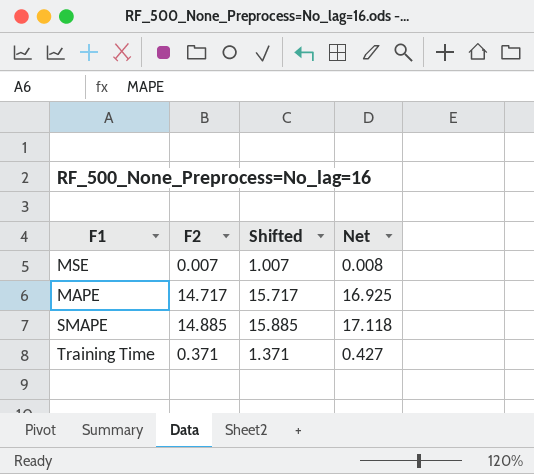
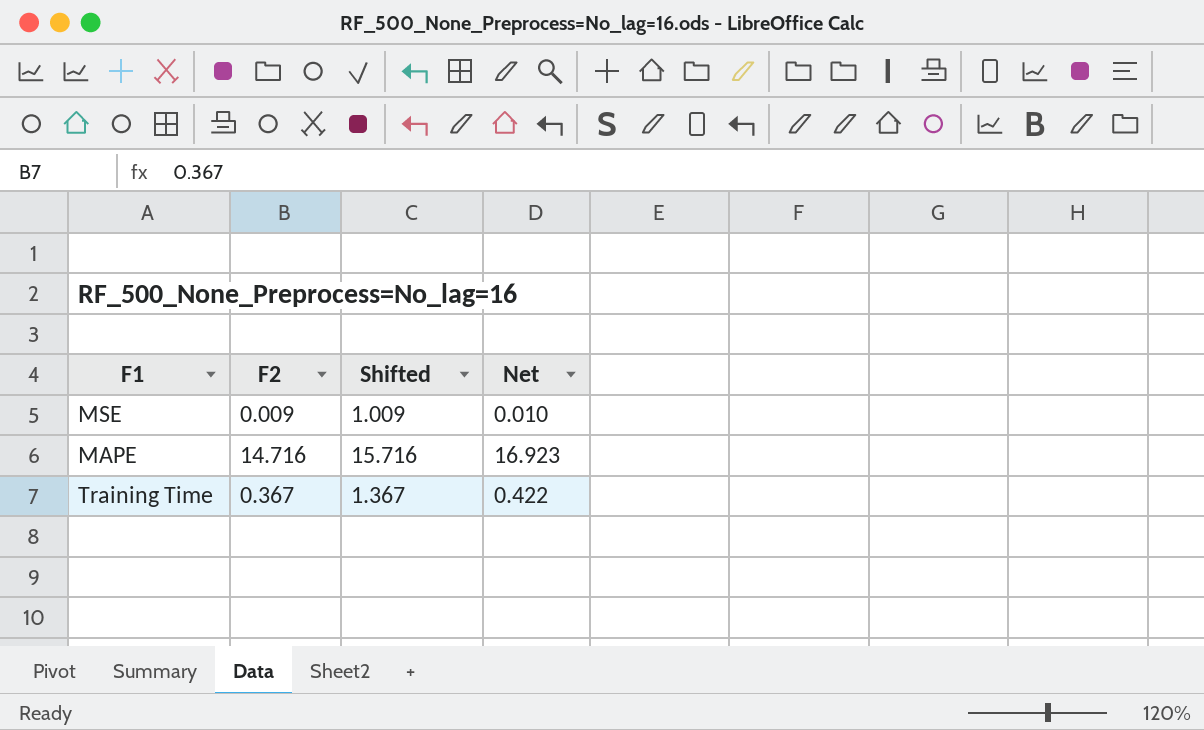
row SMAPE: 14.885 | 15.885 | 17.118 -> none
MSE | F2: 0.007 -> 0.009
MSE | Shifted: 1.007 -> 1.009
MSE | Net: 0.008 -> 0.010
MAPE | F2: 14.717 -> 14.716
MAPE | Shifted: 15.717 -> 15.716
MAPE | Net: 16.925 -> 16.923
Training Time | F2: 0.371 -> 0.367
Training Time | Shifted: 1.371 -> 1.367
Training Time | Net: 0.427 -> 0.422

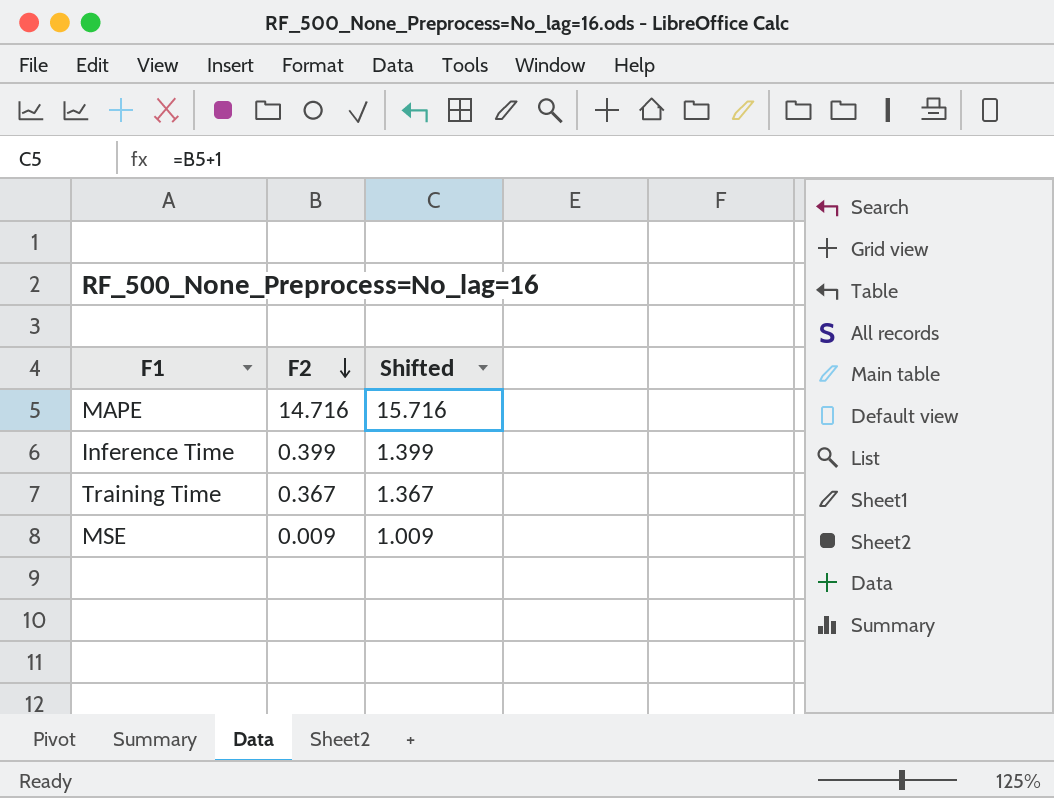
row order: none -> F2 descending
column Net | formula: [F2] * 1.15 -> none
row Inference Time: none -> 0.399 | 1.399

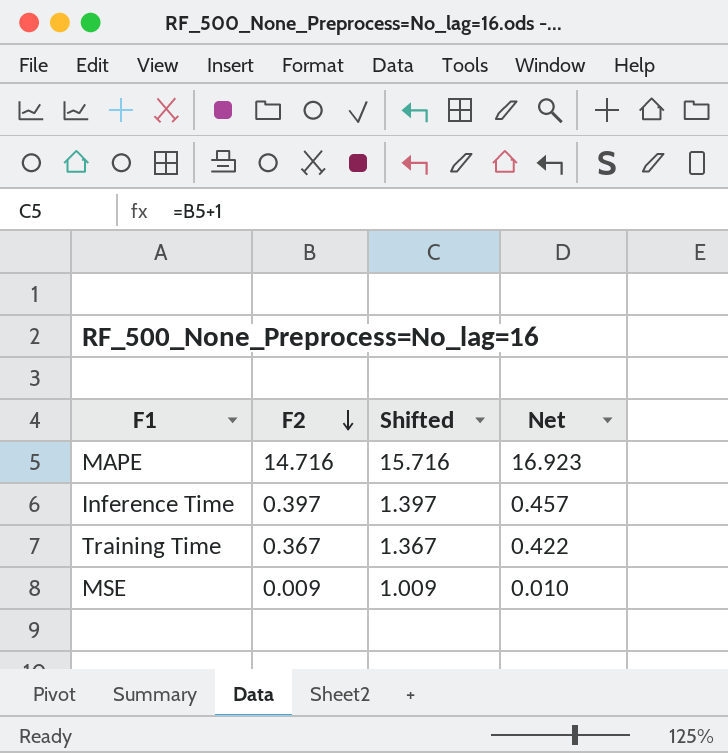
column Net | formula: none -> [F2] * 1.15
Inference Time | F2: 0.399 -> 0.397
Inference Time | Shifted: 1.399 -> 1.397

